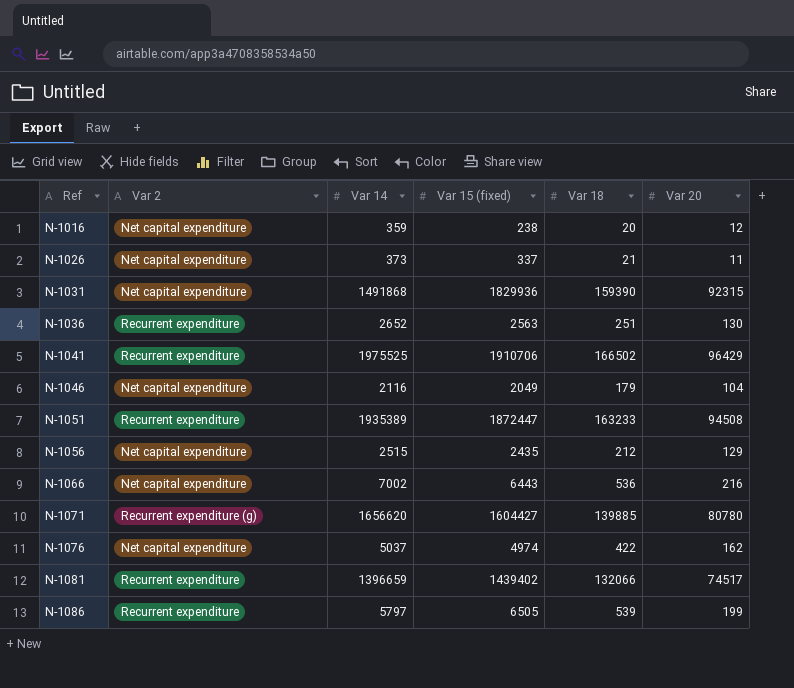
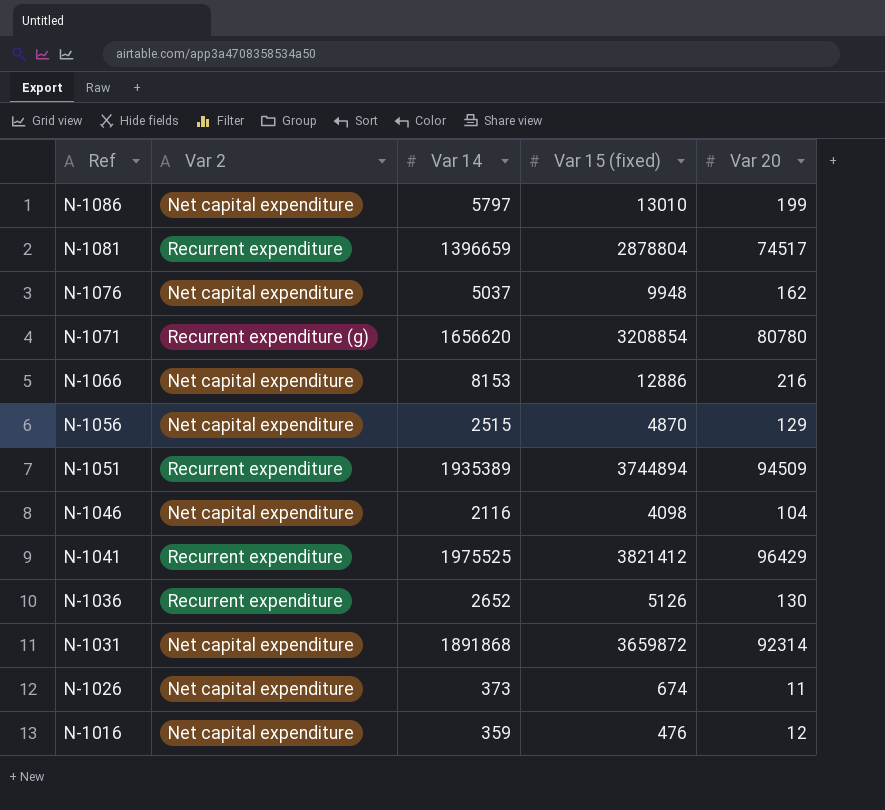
row order: Ref ascending -> Ref descending
column Var 18 | position: 5 -> none
N-1086 | Var 2: Recurrent expenditure -> Net capital expenditure
N-1086 | Var 15 (fixed): 6505 -> 13010
N-1081 | Var 15 (fixed): 1439402 -> 2878804
N-1076 | Var 15 (fixed): 4974 -> 9948
N-1071 | Var 15 (fixed): 1604427 -> 3208854
N-1066 | Var 14: 7002 -> 8153
N-1066 | Var 15 (fixed): 6443 -> 12886
N-1056 | Var 15 (fixed): 2435 -> 4870
N-1051 | Var 15 (fixed): 1872447 -> 3744894
N-1051 | Var 20: 94508 -> 94509
N-1046 | Var 15 (fixed): 2049 -> 4098
N-1041 | Var 15 (fixed): 1910706 -> 3821412
N-1036 | Var 15 (fixed): 2563 -> 5126
N-1031 | Var 14: 1491868 -> 1891868
N-1031 | Var 15 (fixed): 1829936 -> 3659872
N-1031 | Var 20: 92315 -> 92314
N-1026 | Var 15 (fixed): 337 -> 674
N-1016 | Var 15 (fixed): 238 -> 476

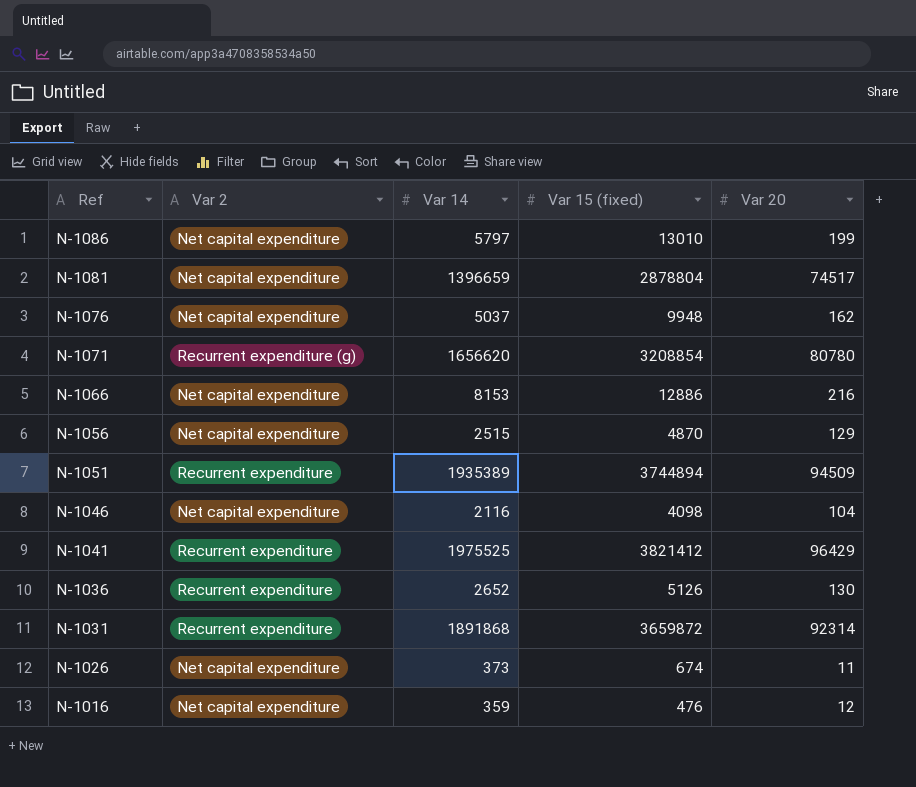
N-1081 | Var 2: Recurrent expenditure -> Net capital expenditure
N-1031 | Var 2: Net capital expenditure -> Recurrent expenditure

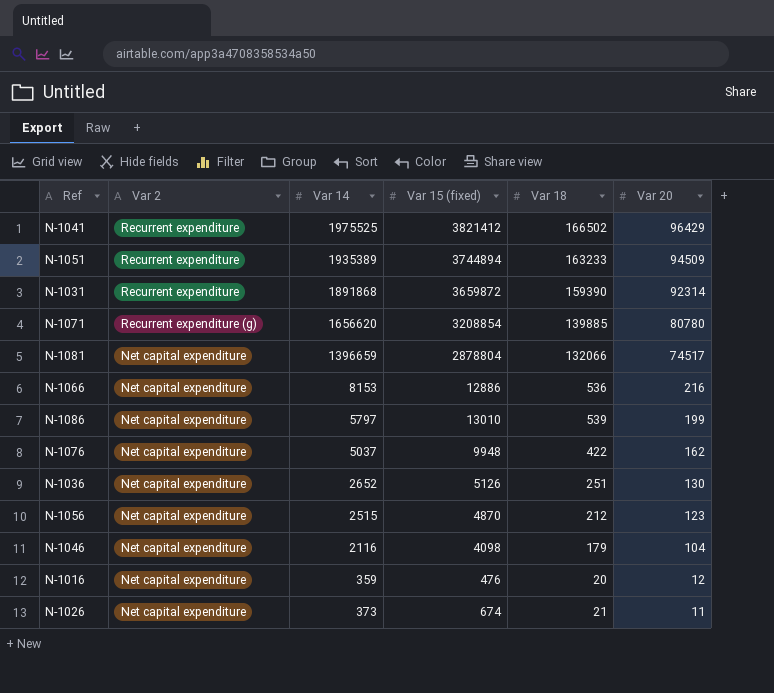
row order: Ref descending -> Var 20 descending
column Var 18 | position: none -> 5
N-1036 | Var 2: Recurrent expenditure -> Net capital expenditure
N-1056 | Var 20: 129 -> 123

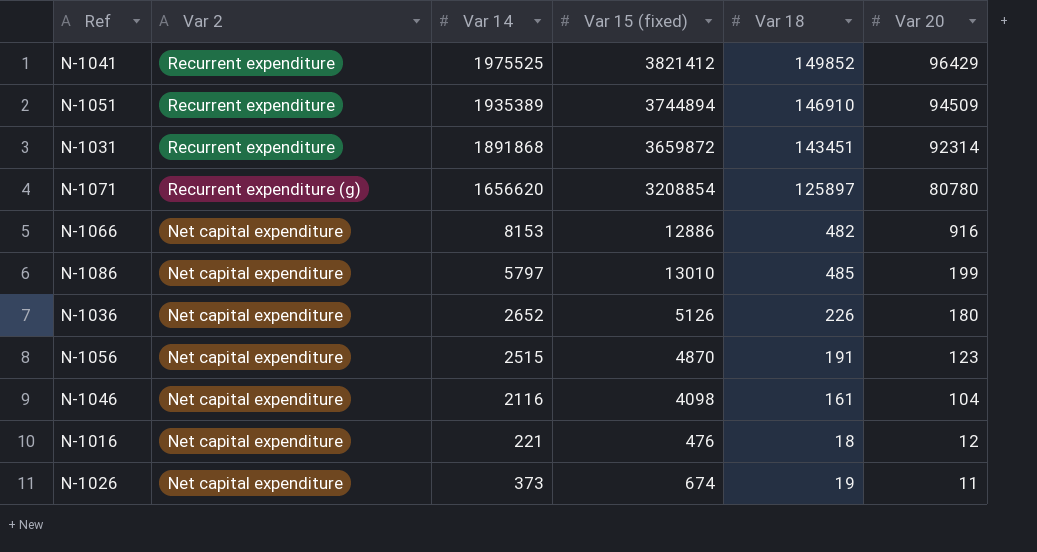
row N-1081: Net capital expenditure | 1396659 | 2878804 | 132066 | 74517 -> none
row N-1076: Net capital expenditure | 5037 | 9948 | 422 | 162 -> none
N-1041 | Var 18: 166502 -> 149852
N-1051 | Var 18: 163233 -> 146910
N-1031 | Var 18: 159390 -> 143451
N-1071 | Var 18: 139885 -> 125897
N-1066 | Var 18: 536 -> 482
N-1066 | Var 20: 216 -> 916
N-1086 | Var 18: 539 -> 485
N-1036 | Var 18: 251 -> 226
N-1036 | Var 20: 130 -> 180
N-1056 | Var 18: 212 -> 191
N-1046 | Var 18: 179 -> 161
N-1016 | Var 14: 359 -> 221
N-1016 | Var 18: 20 -> 18
N-1026 | Var 18: 21 -> 19

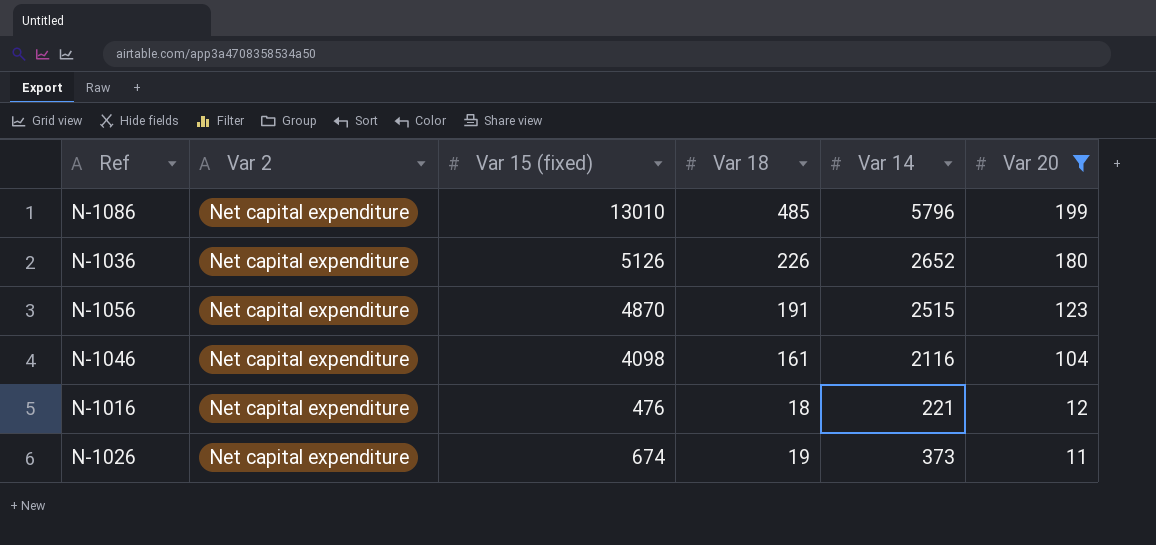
filter: none -> Var 20 <= 199
column Var 14 | position: 3 -> 5
N-1086 | Var 14: 5797 -> 5796

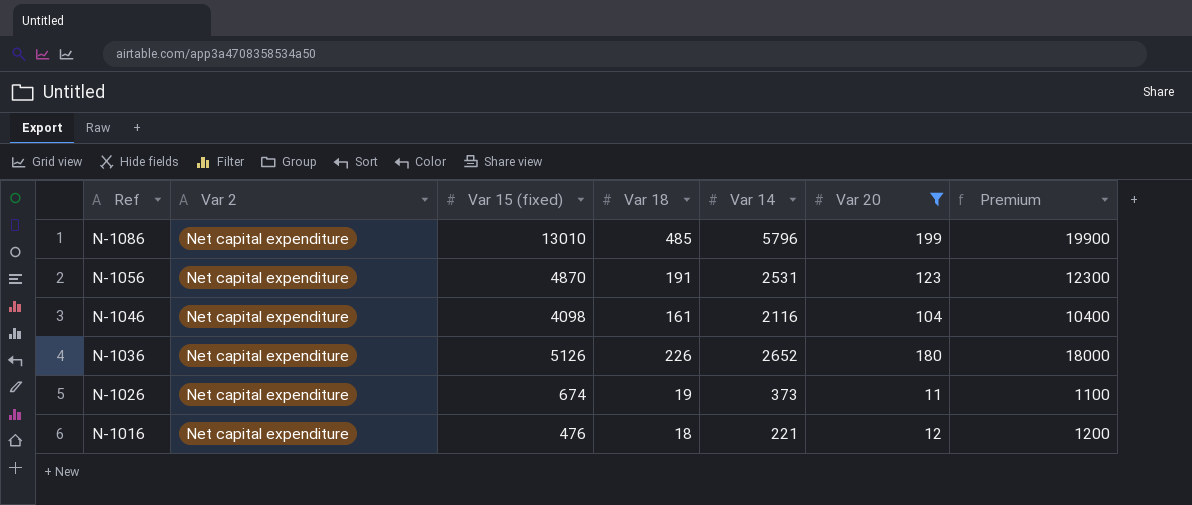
row order: Var 20 descending -> Ref descending
column Premium | formula: none -> [Var 20] * 100
N-1056 | Var 14: 2515 -> 2531

